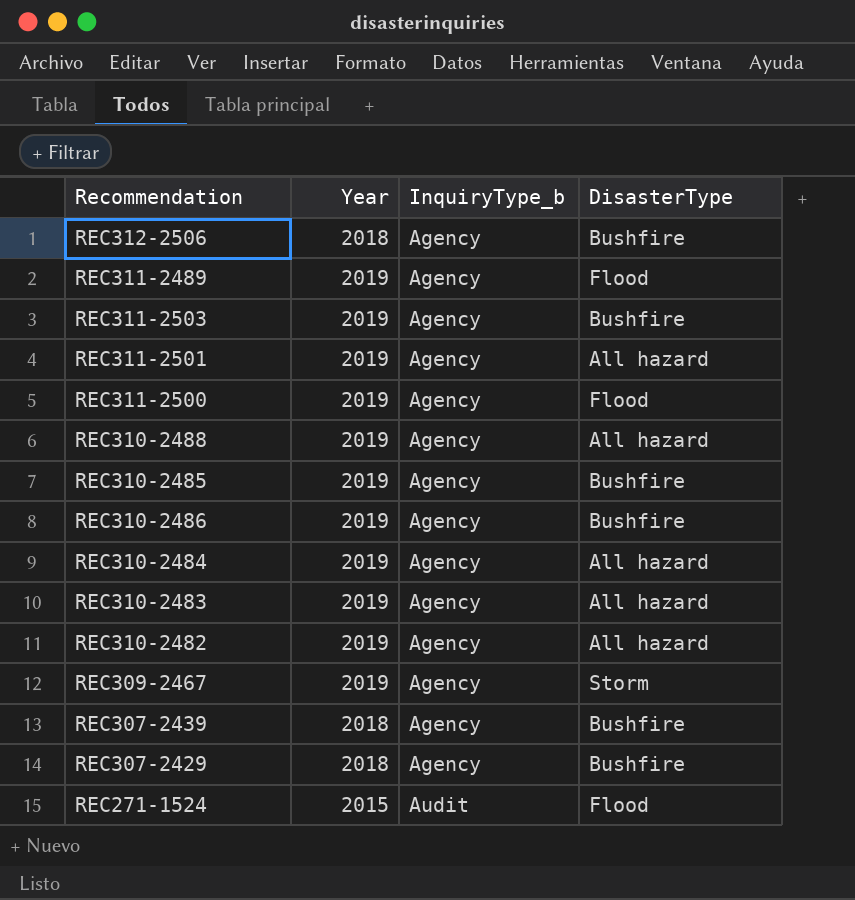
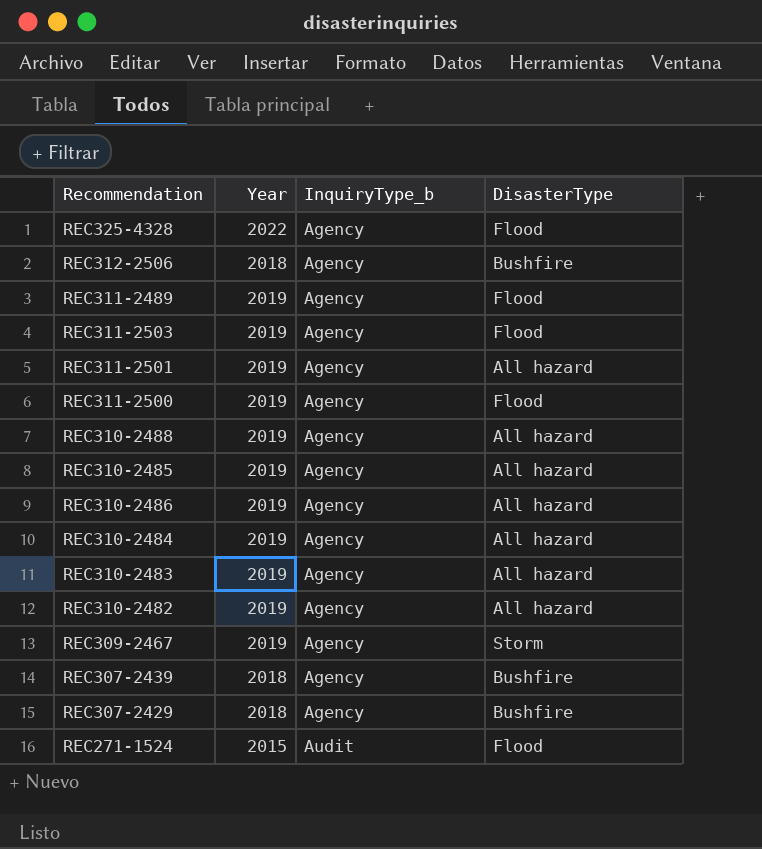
row REC325-4328: none -> 2022 | Agency | Flood
REC311-2503 | DisasterType: Bushfire -> Flood
REC310-2485 | DisasterType: Bushfire -> All hazard
REC310-2486 | DisasterType: Bushfire -> All hazard

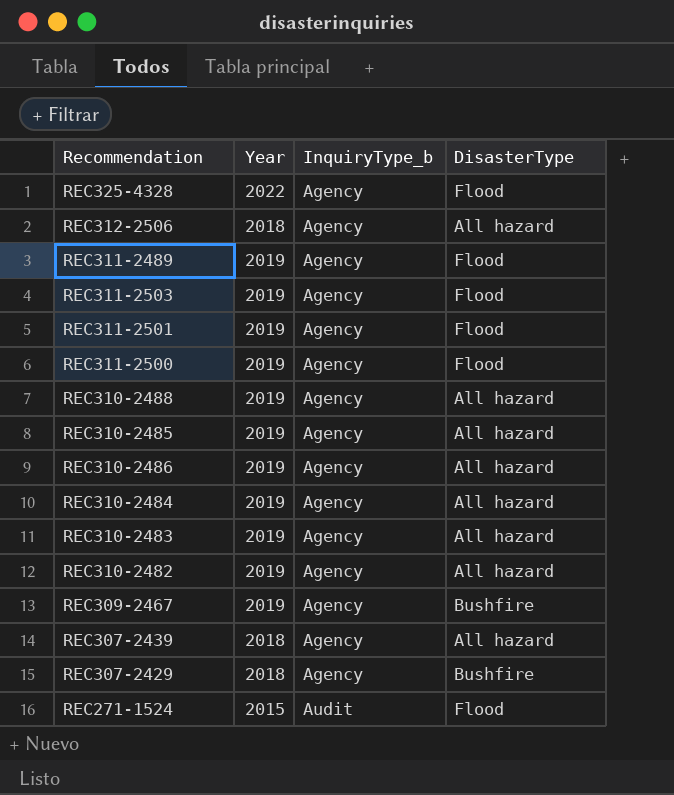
REC312-2506 | DisasterType: Bushfire -> All hazard
REC311-2501 | DisasterType: All hazard -> Flood
REC309-2467 | DisasterType: Storm -> Bushfire
REC307-2439 | DisasterType: Bushfire -> All hazard

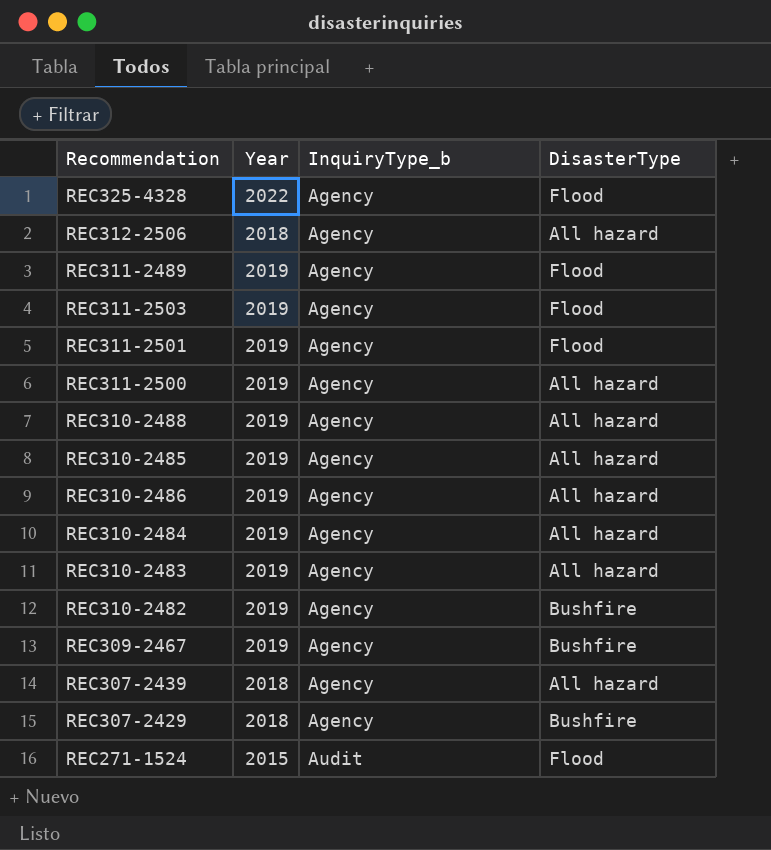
REC311-2500 | DisasterType: Flood -> All hazard
REC310-2482 | DisasterType: All hazard -> Bushfire

